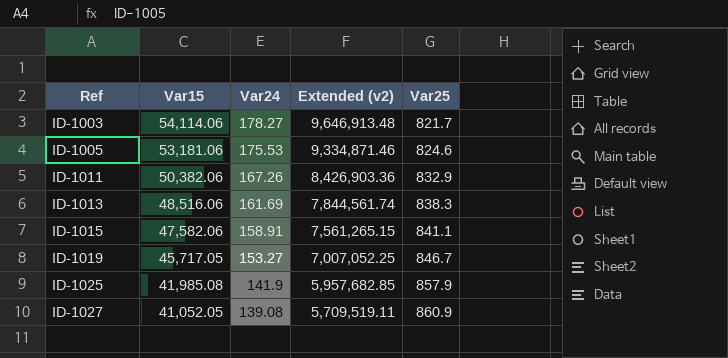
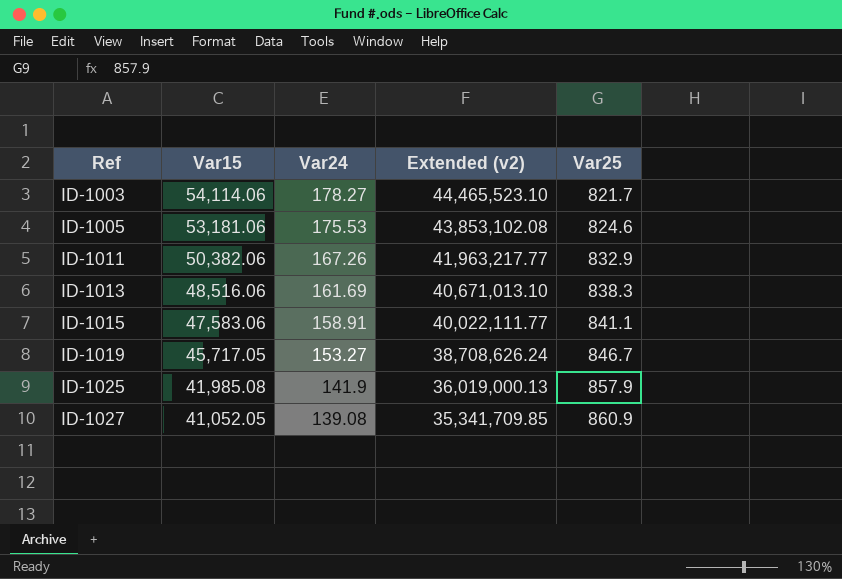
column Extended (v2) | formula: [Var15] * [Var24] -> [Var15] * [Var25]
ID-1015 | Var15: 47,582.06 -> 47,583.06

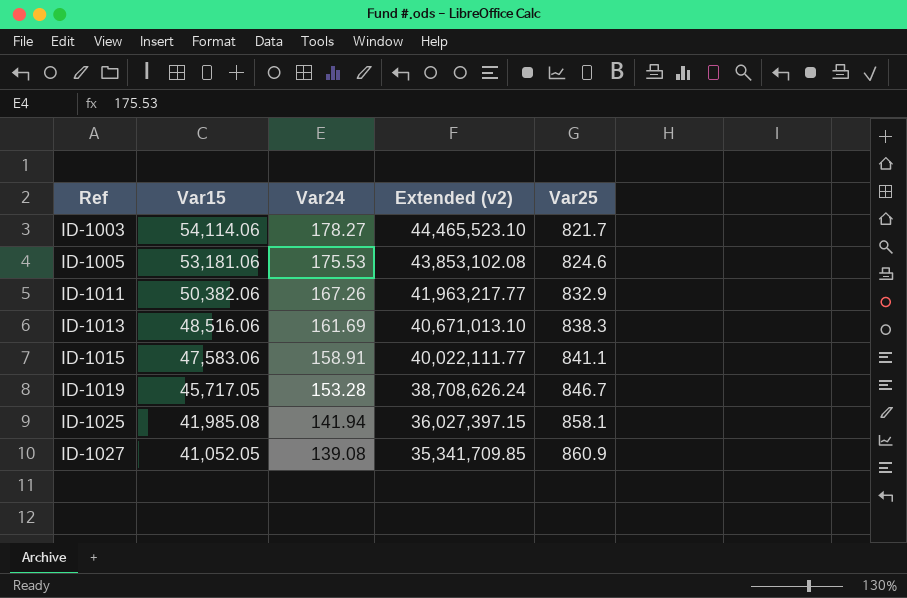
ID-1019 | Var24: 153.27 -> 153.28
ID-1025 | Var24: 141.9 -> 141.94
ID-1025 | Extended (v2): 36,019,000.13 -> 36,027,397.15
ID-1025 | Var25: 857.9 -> 858.1

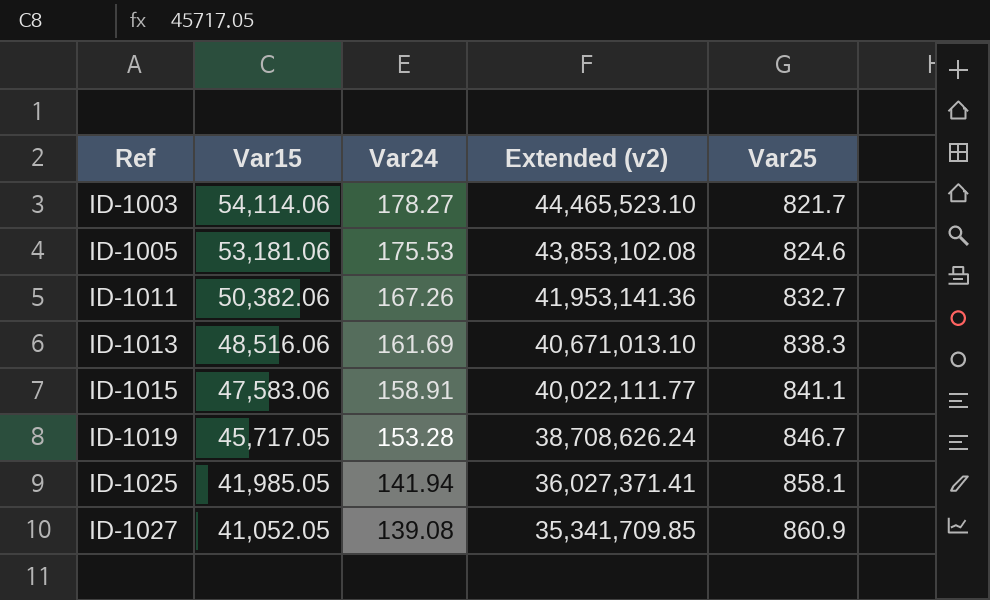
ID-1011 | Extended (v2): 41,963,217.77 -> 41,953,141.36
ID-1011 | Var25: 832.9 -> 832.7
ID-1025 | Var15: 41,985.08 -> 41,985.05
ID-1025 | Extended (v2): 36,027,397.15 -> 36,027,371.41

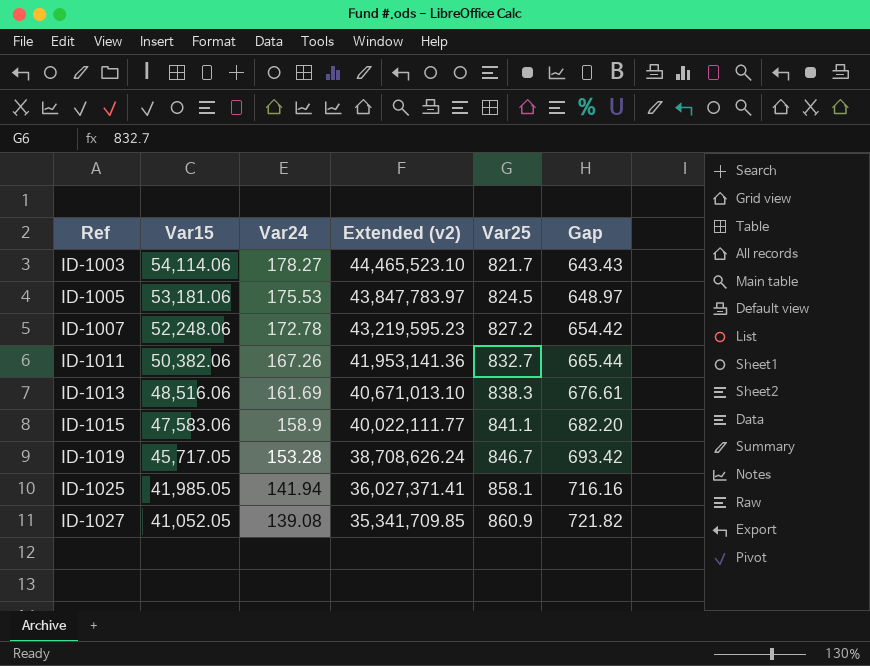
column Gap | formula: none -> [Var25] - [Var24]
ID-1005 | Extended (v2): 43,853,102.08 -> 43,847,783.97
ID-1005 | Var25: 824.6 -> 824.5
row ID-1007: none -> 52,248.06 | 172.78 | 43,219,595.23 | 827.2 | 654.42
ID-1015 | Var24: 158.91 -> 158.9

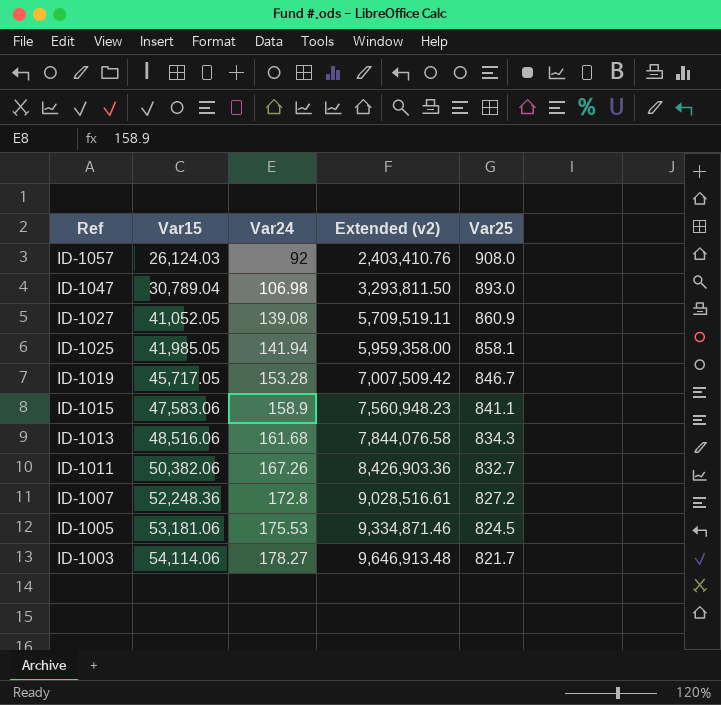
row order: Ref ascending -> Ref descending
column Gap | formula: [Var25] - [Var24] -> none
column Extended (v2) | formula: [Var15] * [Var25] -> [Var15] * [Var24]
row ID-1057: none -> 26,124.03 | 92 | 2,403,410.76 | 908.0
row ID-1047: none -> 30,789.04 | 106.98 | 3,293,811.50 | 893.0
ID-1013 | Var24: 161.69 -> 161.68
ID-1013 | Var25: 838.3 -> 834.3
ID-1007 | Var15: 52,248.06 -> 52,248.36
ID-1007 | Var24: 172.78 -> 172.8

